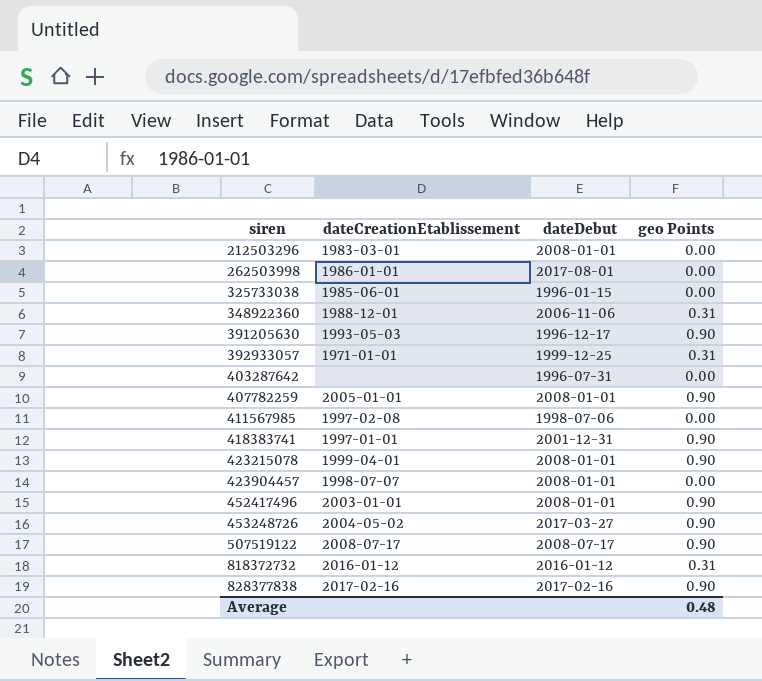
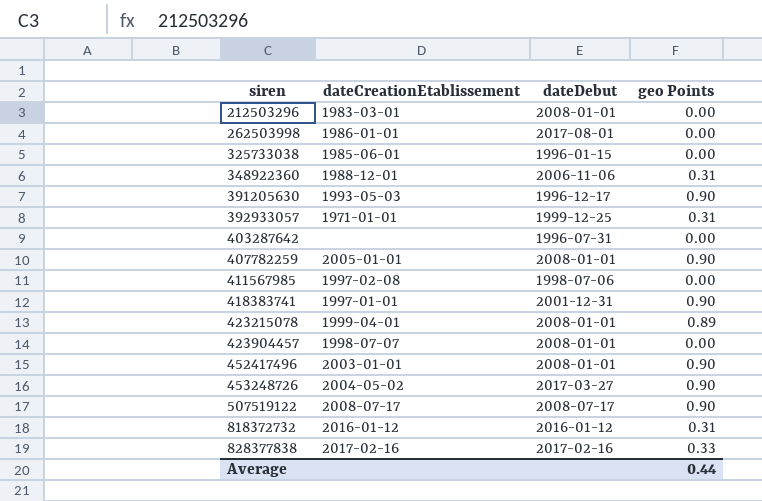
423215078 | geo Points: 0.90 -> 0.89
828377838 | geo Points: 0.90 -> 0.33
Average | geo Points: 0.48 -> 0.44

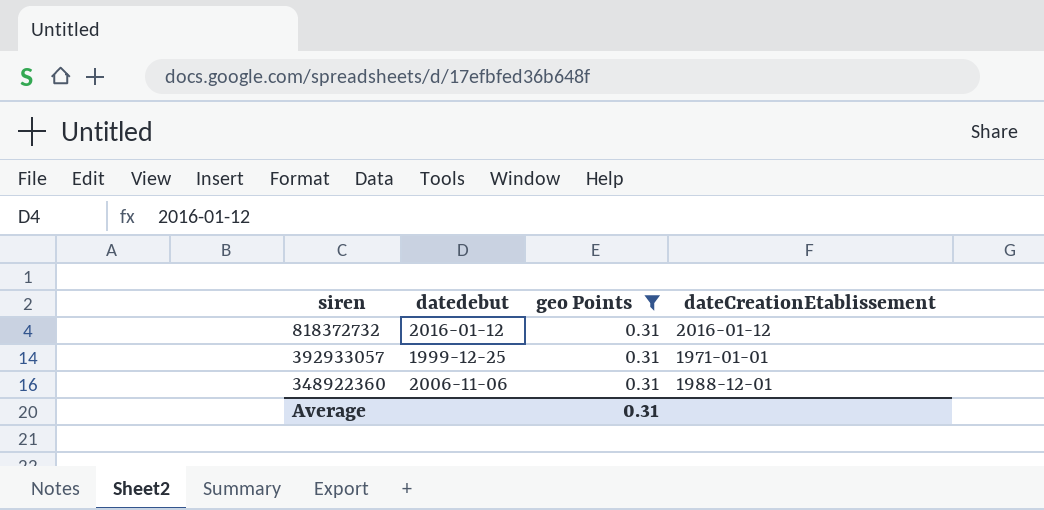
filter: none -> geo Points = 0.31
row order: siren ascending -> siren descending
column name: dateDebut -> datedebut
column dateCreationEtablissement | position: 2 -> 4
Average | geo Points: 0.44 -> 0.31

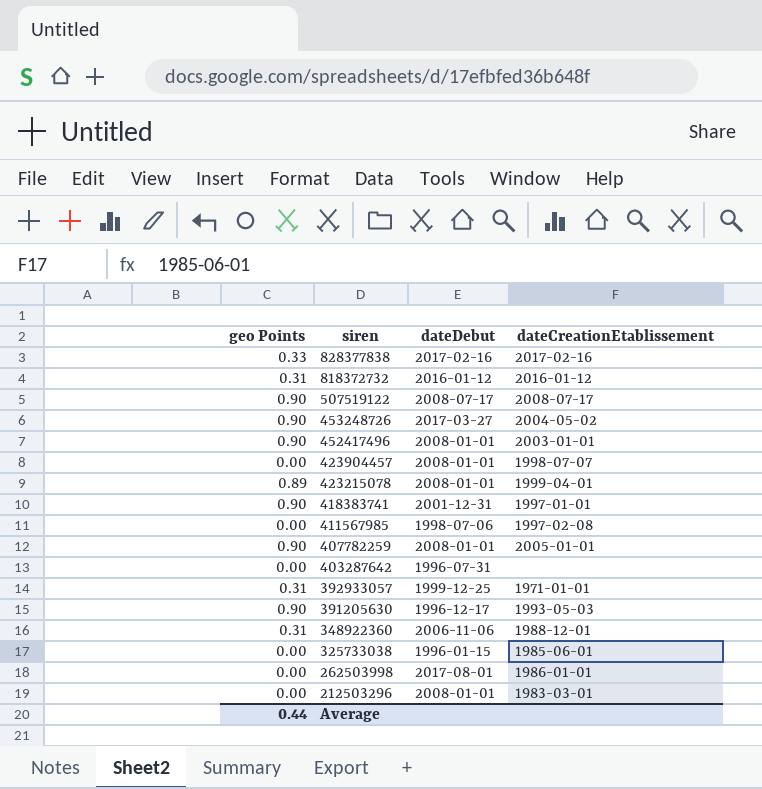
filter: geo Points = 0.31 -> none
column geo Points | position: 3 -> 1
column name: datedebut -> dateDebut
Average | geo Points: 0.31 -> 0.44

